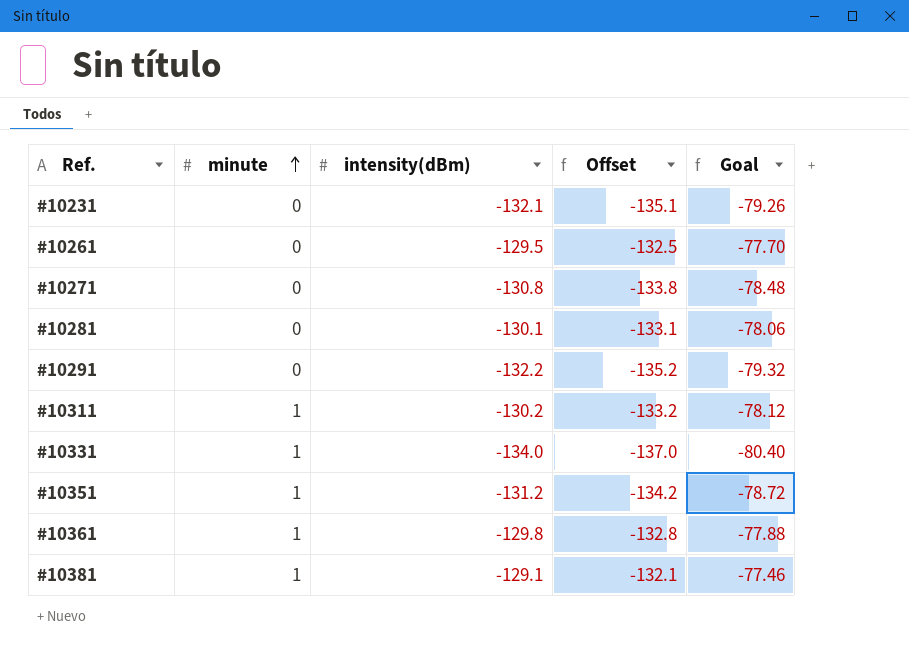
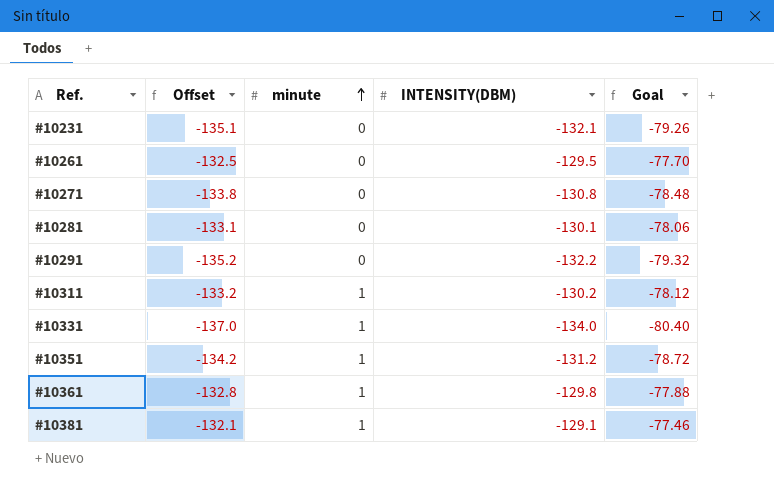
column Offset | position: 4 -> 2
column name: intensity(dBm) -> INTENSITY(DBM)

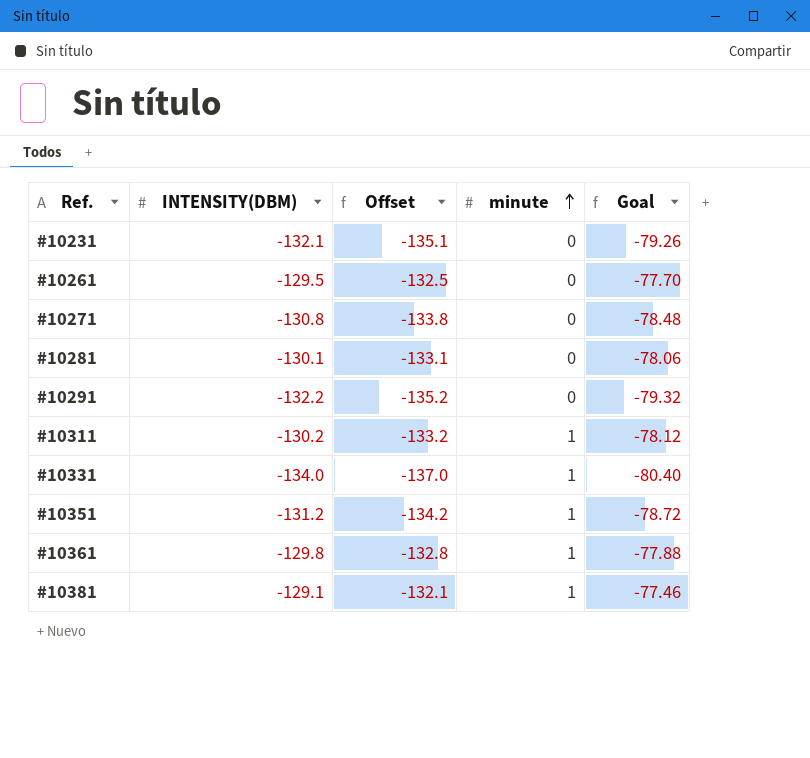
column INTENSITY(DBM) | position: 4 -> 2

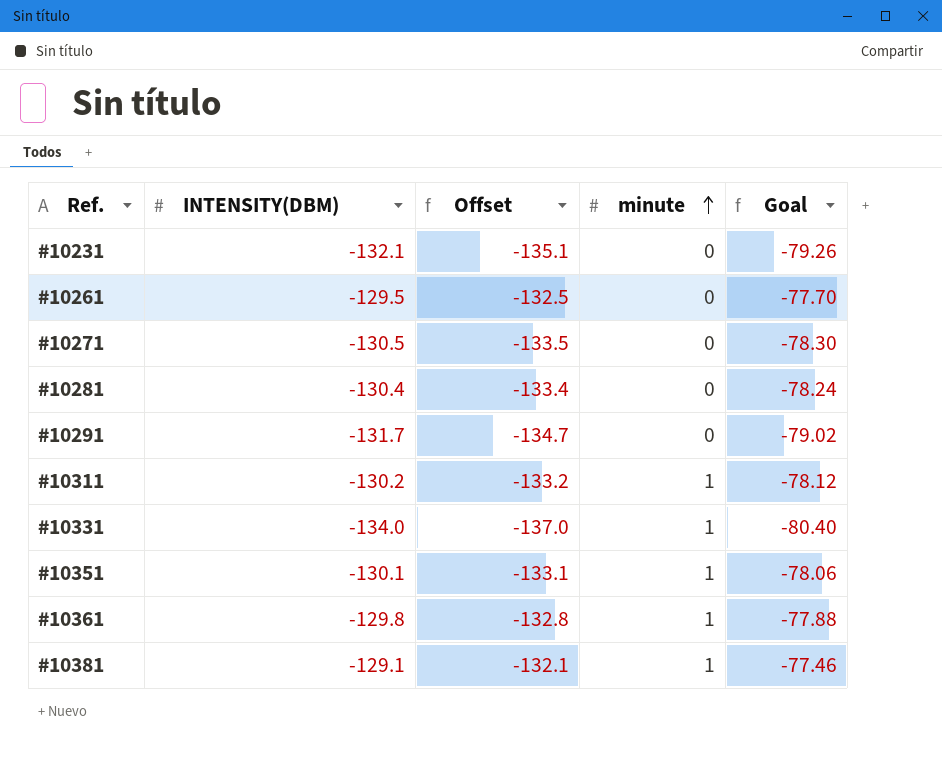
#10271 | INTENSITY(DBM): -130.8 -> -130.5
#10271 | Offset: -133.8 -> -133.5
#10271 | Goal: -78.48 -> -78.30
#10281 | INTENSITY(DBM): -130.1 -> -130.4
#10281 | Offset: -133.1 -> -133.4
#10281 | Goal: -78.06 -> -78.24
#10291 | INTENSITY(DBM): -132.2 -> -131.7
#10291 | Offset: -135.2 -> -134.7
#10291 | Goal: -79.32 -> -79.02
#10351 | INTENSITY(DBM): -131.2 -> -130.1
#10351 | Offset: -134.2 -> -133.1
#10351 | Goal: -78.72 -> -78.06

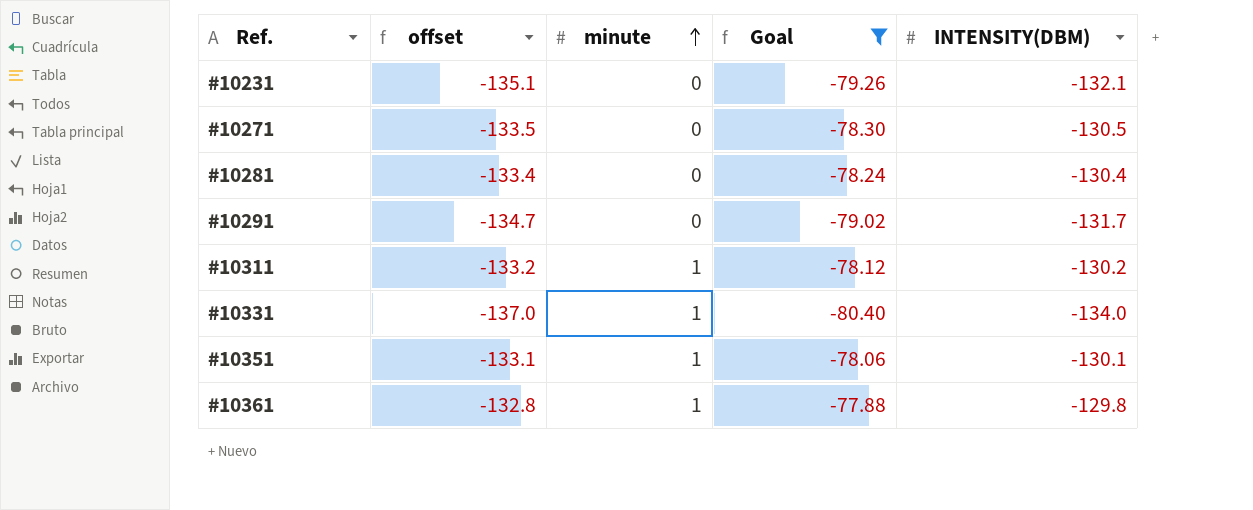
filter: none -> Goal <= -77.88
column name: Offset -> offset
column INTENSITY(DBM) | position: 2 -> 5

